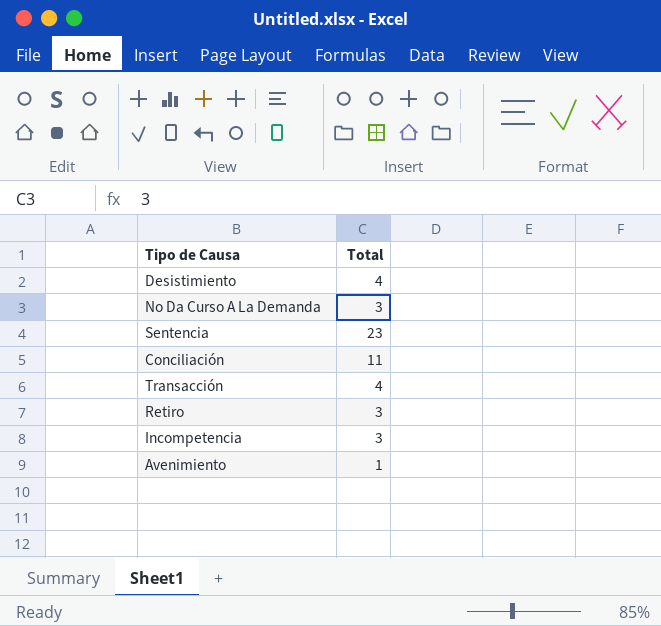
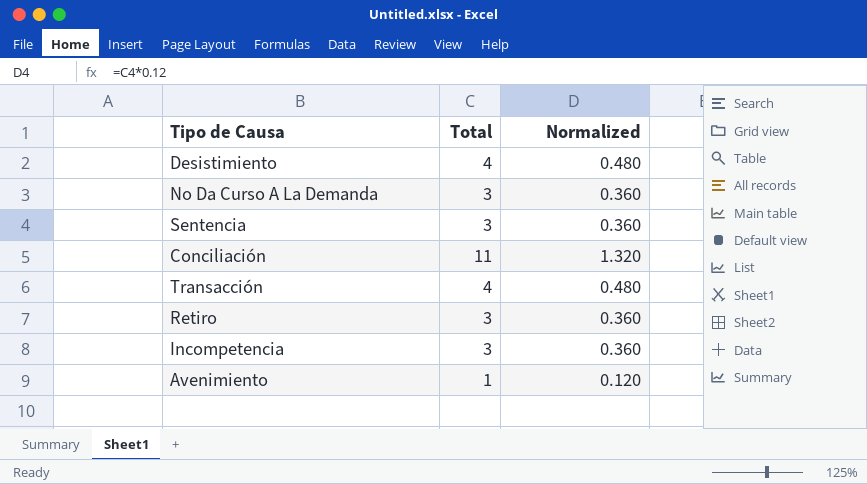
column Normalized | formula: none -> [Total] * 0.12
Sentencia | Total: 23 -> 3

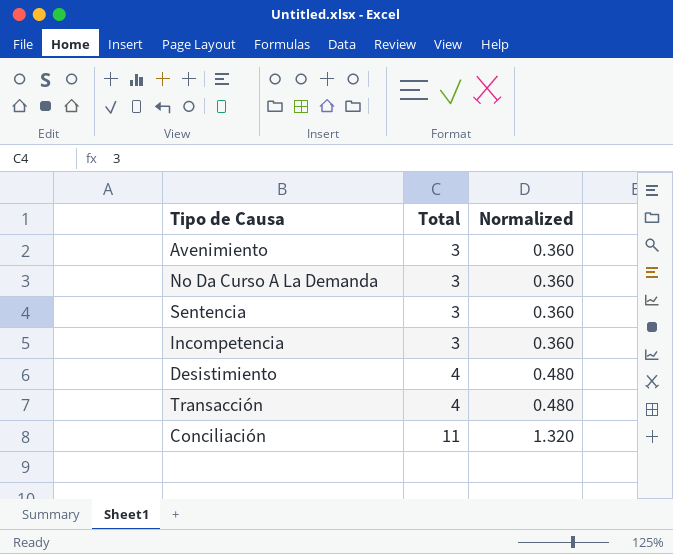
row order: none -> Total ascending
row Retiro: 3 | 0.360 -> none
Avenimiento | Total: 1 -> 3
Avenimiento | Normalized: 0.120 -> 0.360

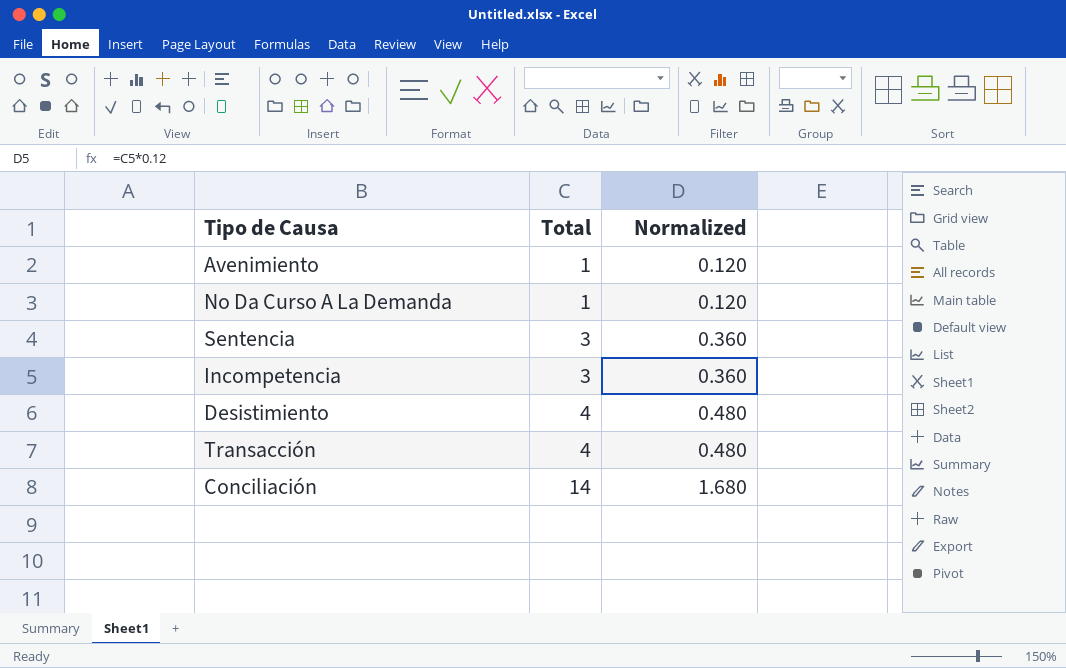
Avenimiento | Total: 3 -> 1
Avenimiento | Normalized: 0.360 -> 0.120
No Da Curso A La Demanda | Total: 3 -> 1
No Da Curso A La Demanda | Normalized: 0.360 -> 0.120
Conciliación | Total: 11 -> 14
Conciliación | Normalized: 1.320 -> 1.680

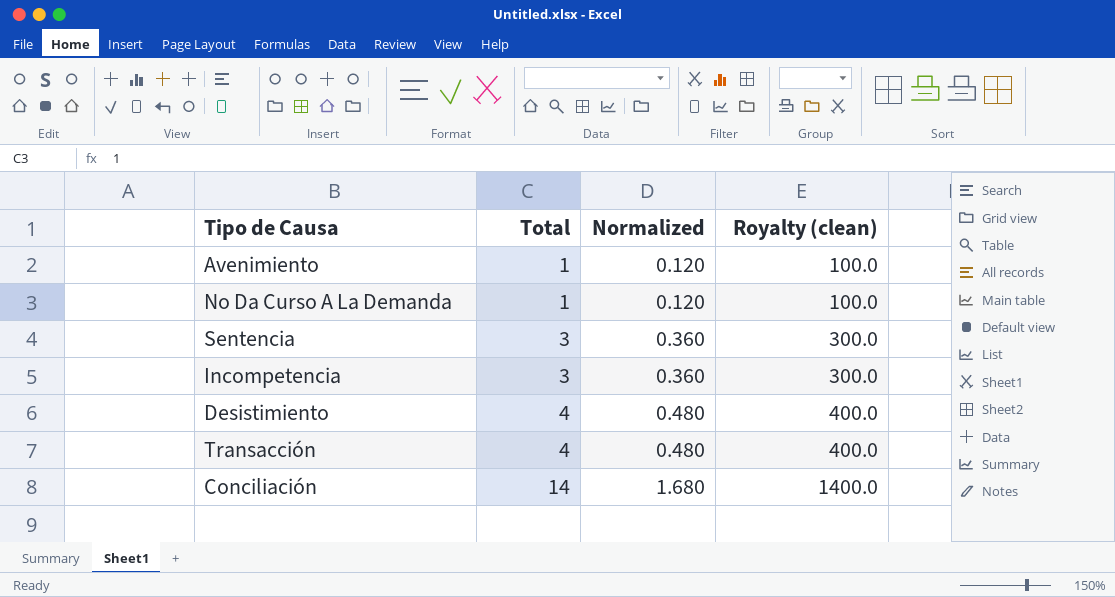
column Royalty (clean) | formula: none -> [Total] * 100

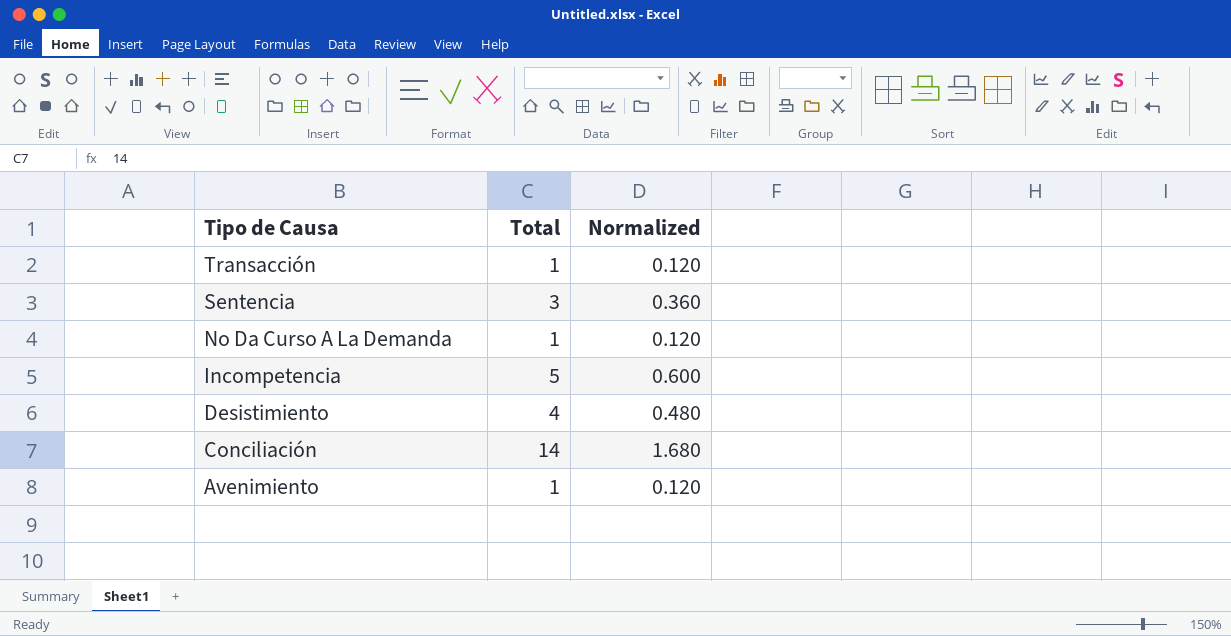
row order: Total ascending -> Tipo de Causa descending
column Royalty (clean) | formula: [Total] * 100 -> none
Transacción | Total: 4 -> 1
Transacción | Normalized: 0.480 -> 0.120
Incompetencia | Total: 3 -> 5
Incompetencia | Normalized: 0.360 -> 0.600

